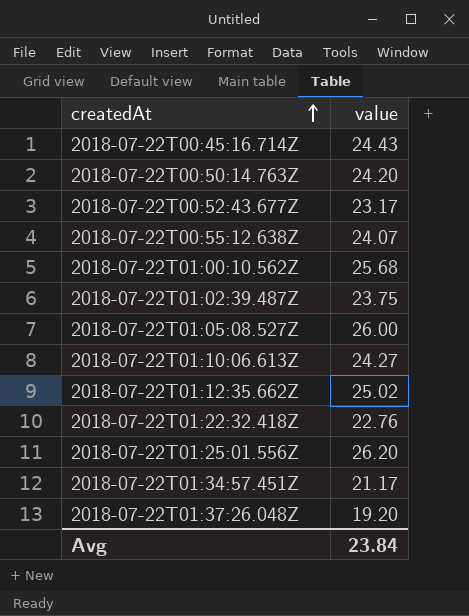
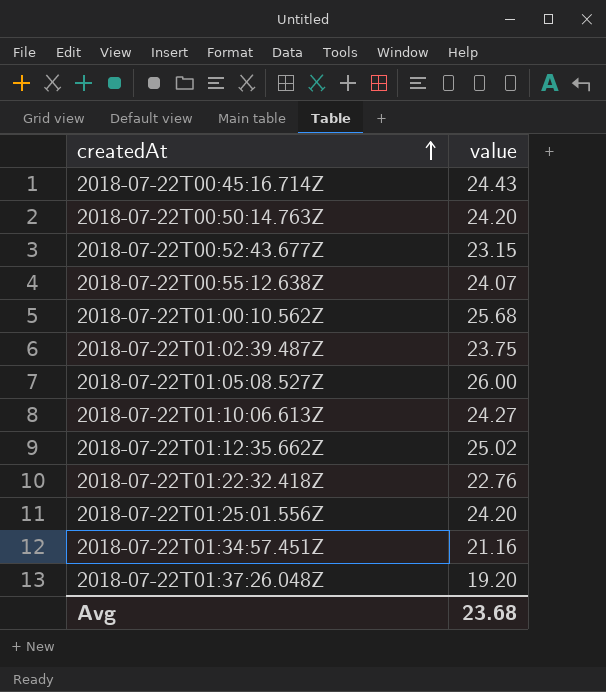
2018-07-22T00:52:43.677Z | value: 23.17 -> 23.15
2018-07-22T01:25:01.556Z | value: 26.20 -> 24.20
2018-07-22T01:34:57.451Z | value: 21.17 -> 21.16
Avg | value: 23.84 -> 23.68

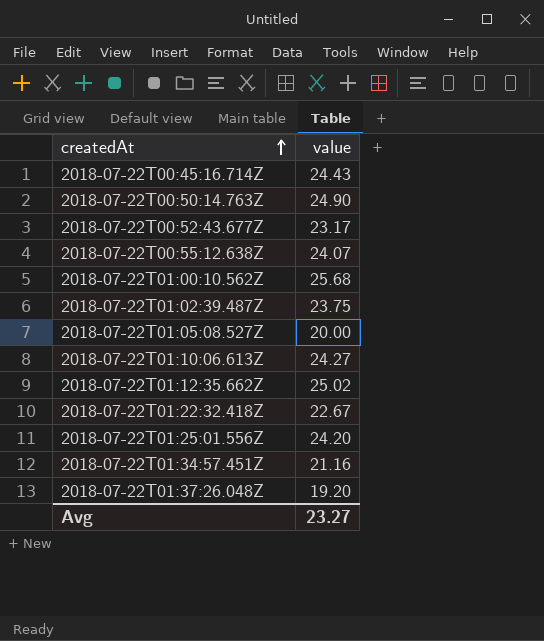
2018-07-22T00:50:14.763Z | value: 24.20 -> 24.90
2018-07-22T00:52:43.677Z | value: 23.15 -> 23.17
2018-07-22T01:05:08.527Z | value: 26.00 -> 20.00
2018-07-22T01:22:32.418Z | value: 22.76 -> 22.67
Avg | value: 23.68 -> 23.27

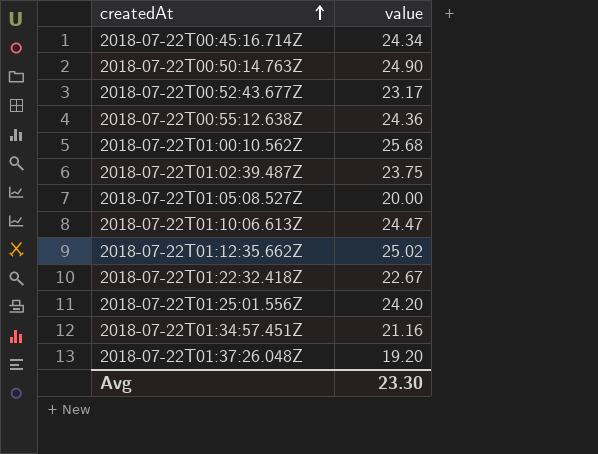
2018-07-22T00:45:16.714Z | value: 24.43 -> 24.34
2018-07-22T00:55:12.638Z | value: 24.07 -> 24.36
2018-07-22T01:10:06.613Z | value: 24.27 -> 24.47
Avg | value: 23.27 -> 23.30

